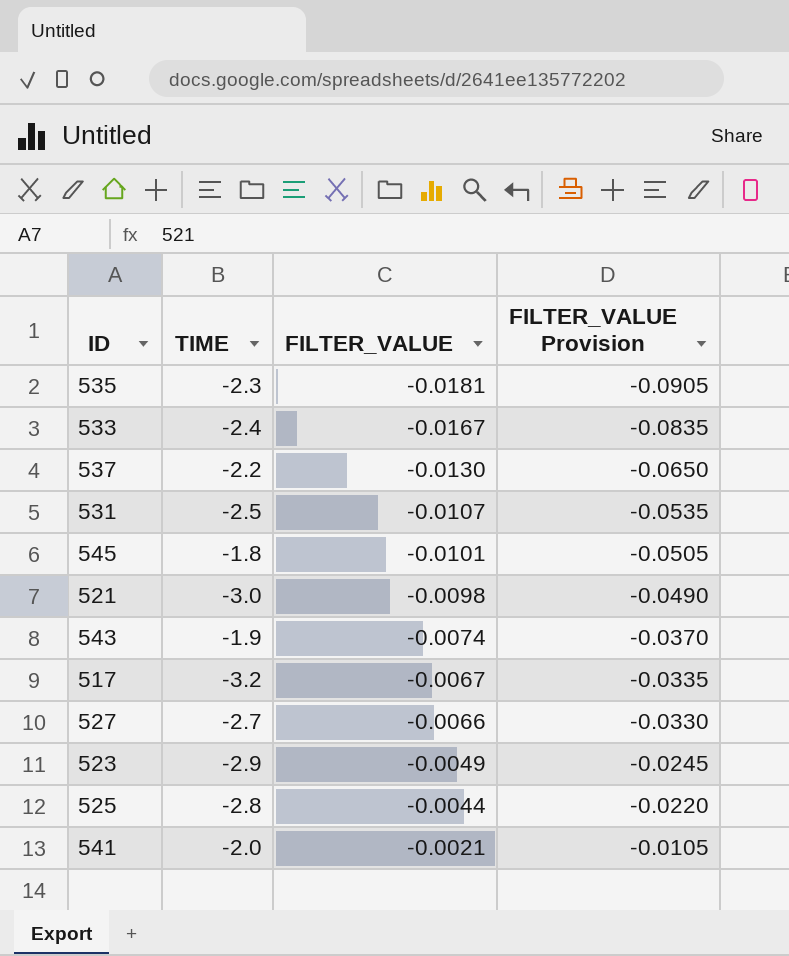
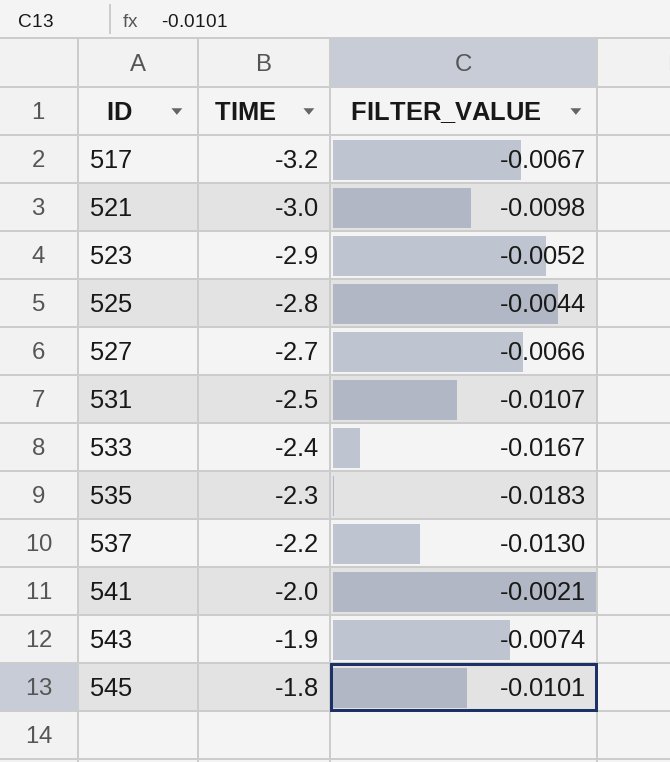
row order: FILTER_VALUE ascending -> ID ascending
column FILTER_VALUE Provision | formula: [FILTER_VALUE] * 5 -> none
523 | FILTER_VALUE: -0.0049 -> -0.0052
535 | FILTER_VALUE: -0.0181 -> -0.0183

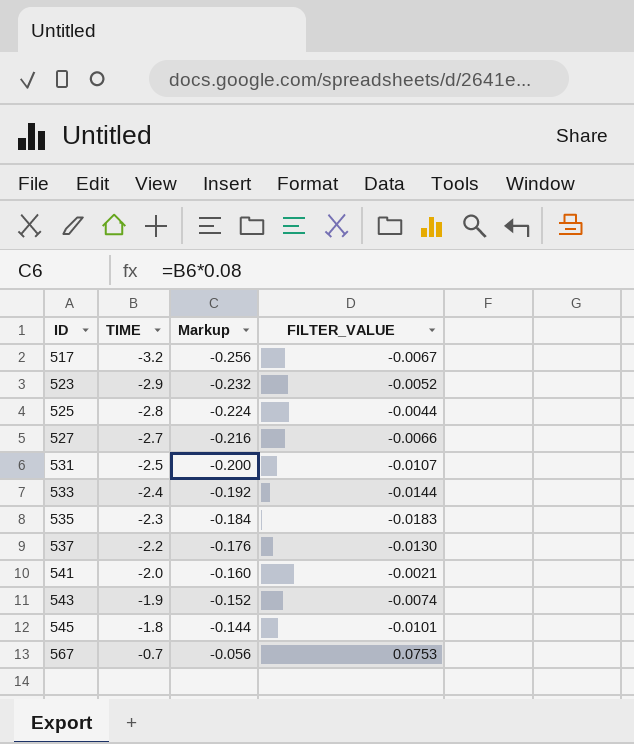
column Markup | formula: none -> [TIME] * 0.08
row 521: -3.0 | -0.0098 -> none
533 | FILTER_VALUE: -0.0167 -> -0.0144
row 567: none -> -0.7 | -0.056 | 0.0753

